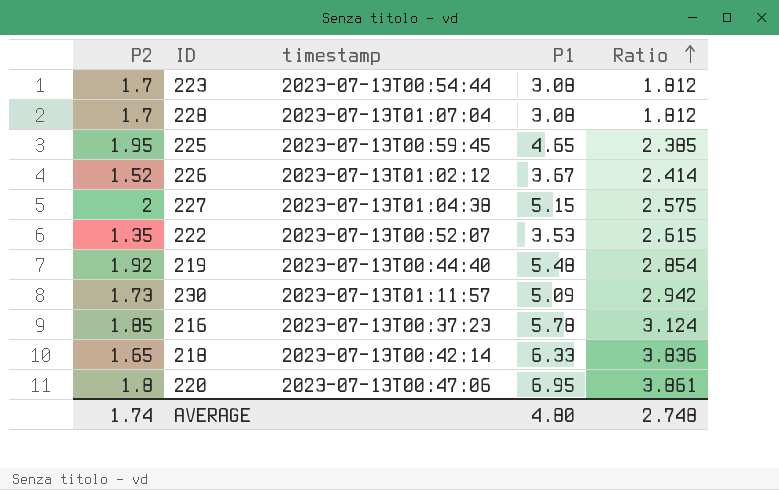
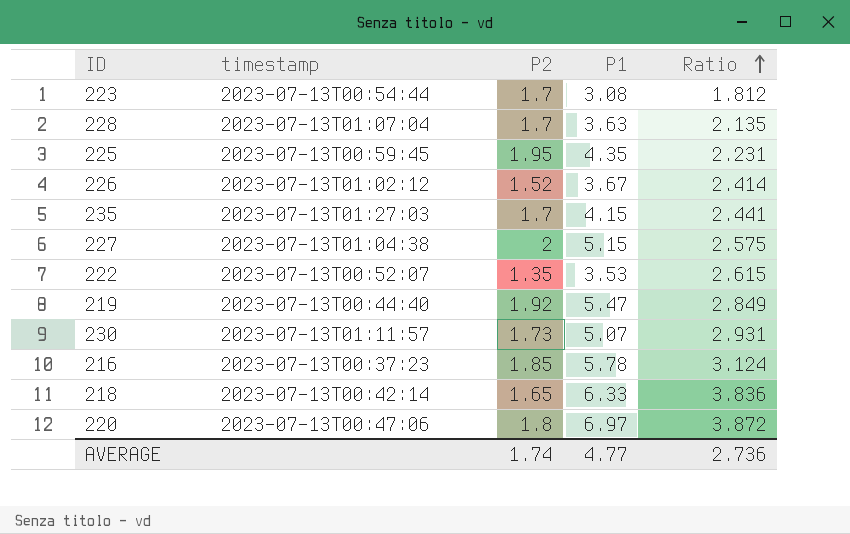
column P2 | position: 1 -> 3
228 | P1: 3.08 -> 3.63
228 | Ratio: 1.812 -> 2.135
225 | P1: 4.65 -> 4.35
225 | Ratio: 2.385 -> 2.231
row 235: none -> 2023-07-13T01:27:03 | 1.7 | 4.15 | 2.441
219 | P1: 5.48 -> 5.47
219 | Ratio: 2.854 -> 2.849
230 | P1: 5.09 -> 5.07
230 | Ratio: 2.942 -> 2.931
220 | P1: 6.95 -> 6.97
220 | Ratio: 3.861 -> 3.872
AVERAGE | P1: 4.80 -> 4.77
AVERAGE | Ratio: 2.748 -> 2.736

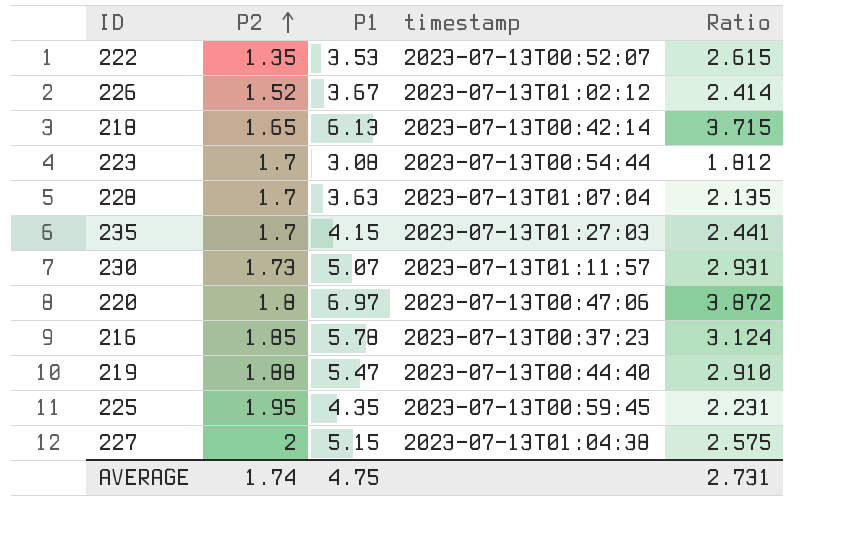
row order: Ratio ascending -> P2 ascending
column timestamp | position: 2 -> 4
218 | P1: 6.33 -> 6.13
218 | Ratio: 3.836 -> 3.715
219 | P2: 1.92 -> 1.88
219 | Ratio: 2.849 -> 2.910
AVERAGE | P1: 4.77 -> 4.75
AVERAGE | Ratio: 2.736 -> 2.731

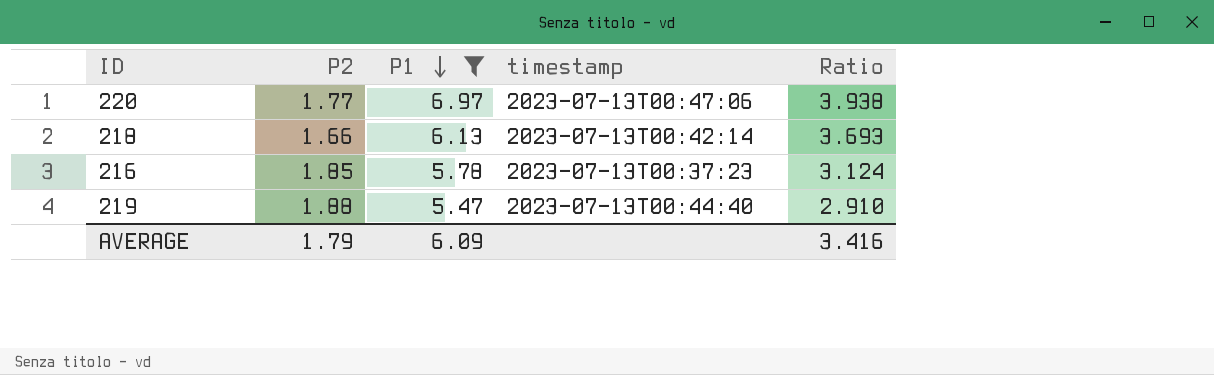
filter: none -> P1 >= 5.47
row order: P2 ascending -> P1 descending
220 | P2: 1.8 -> 1.77
220 | Ratio: 3.872 -> 3.938
218 | P2: 1.65 -> 1.66
218 | Ratio: 3.715 -> 3.693
AVERAGE | P2: 1.74 -> 1.79
AVERAGE | P1: 4.75 -> 6.09
AVERAGE | Ratio: 2.731 -> 3.416

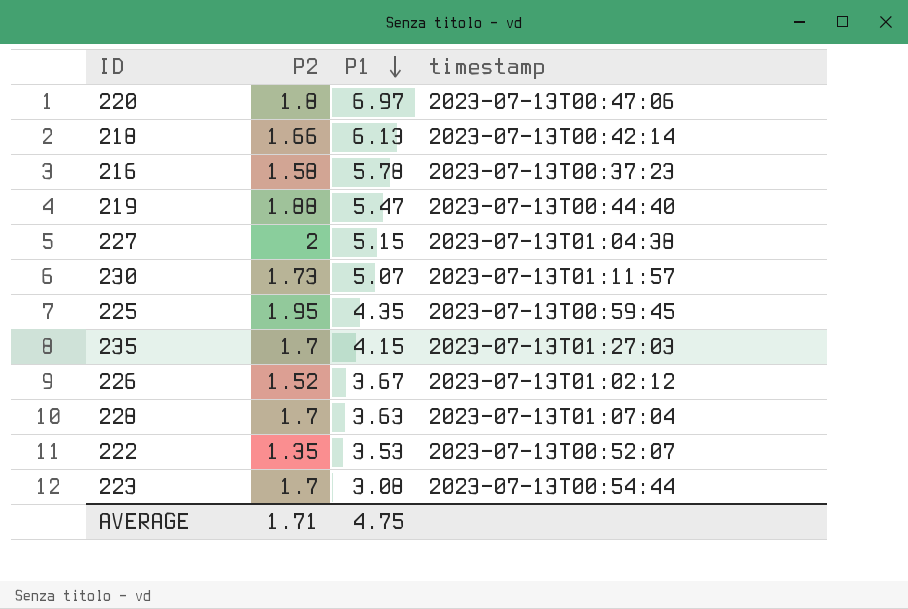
filter: P1 >= 5.47 -> none
column Ratio | formula: [P1] / [P2] -> none
220 | P2: 1.77 -> 1.8
216 | P2: 1.85 -> 1.58
AVERAGE | P2: 1.79 -> 1.71
AVERAGE | P1: 6.09 -> 4.75

